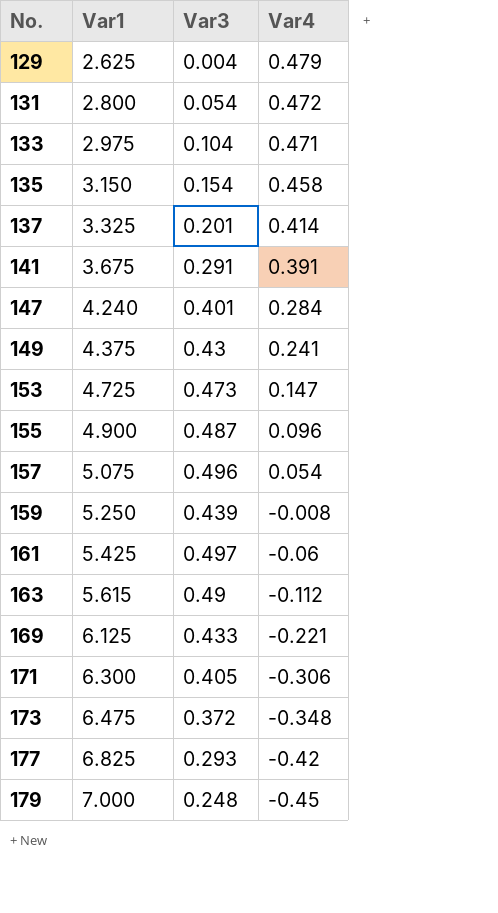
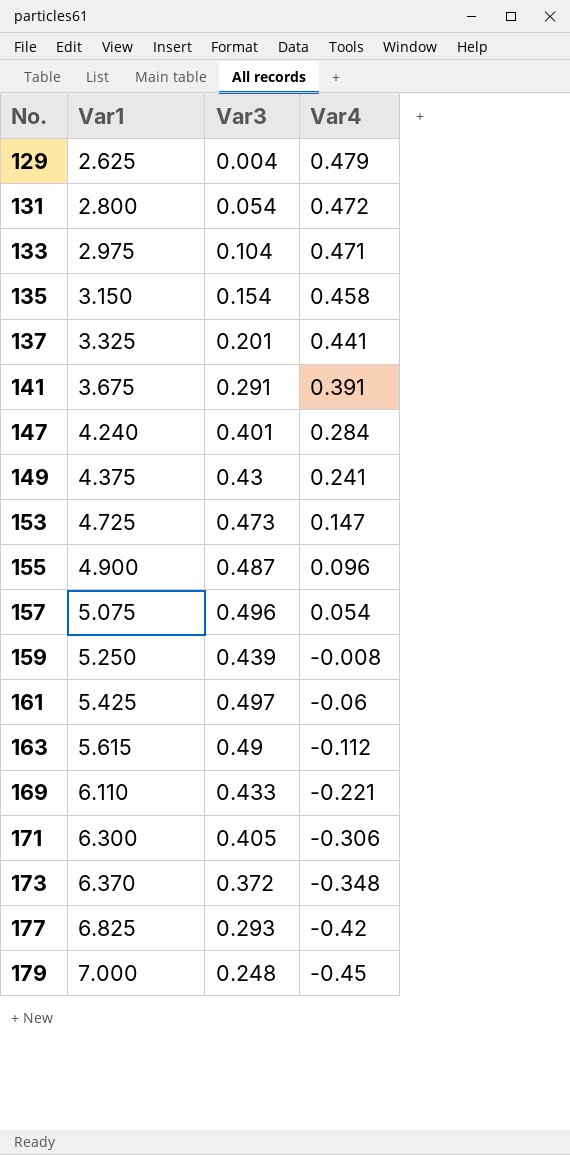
137 | Var4: 0.414 -> 0.441
169 | Var1: 6.125 -> 6.110
173 | Var1: 6.475 -> 6.370

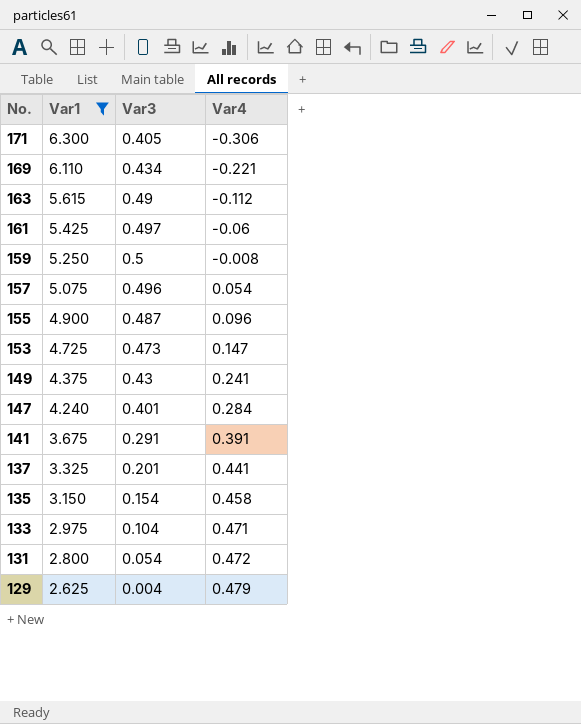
filter: none -> Var1 <= 6.300
row order: No. ascending -> No. descending
169 | Var3: 0.433 -> 0.434
159 | Var3: 0.439 -> 0.5

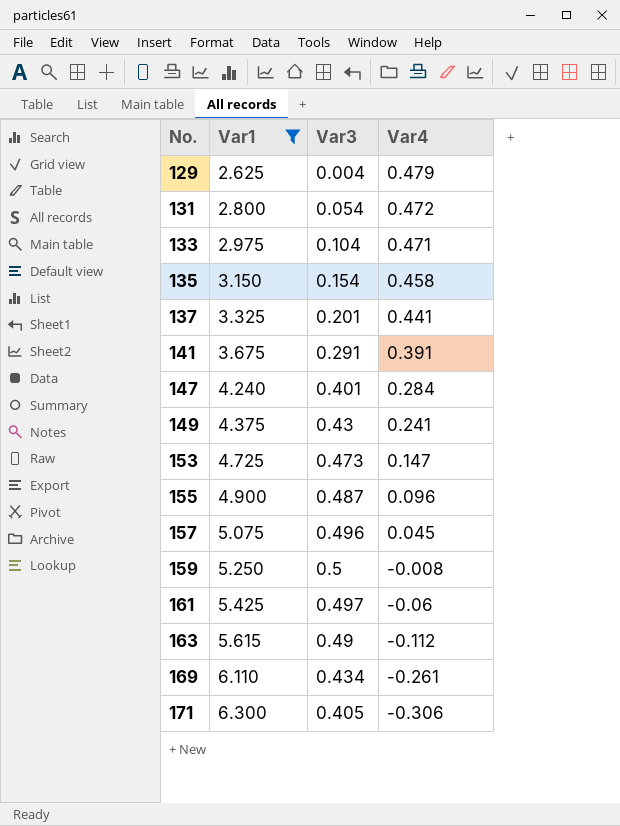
row order: No. descending -> No. ascending
157 | Var4: 0.054 -> 0.045
169 | Var4: -0.221 -> -0.261

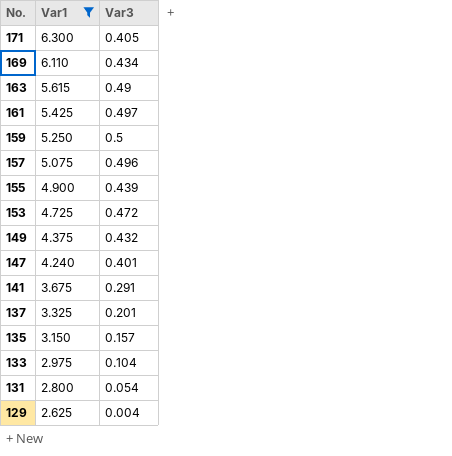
row order: No. ascending -> No. descending
column Var4 | position: 4 -> none
155 | Var3: 0.487 -> 0.439
153 | Var3: 0.473 -> 0.472
149 | Var3: 0.43 -> 0.432
135 | Var3: 0.154 -> 0.157

